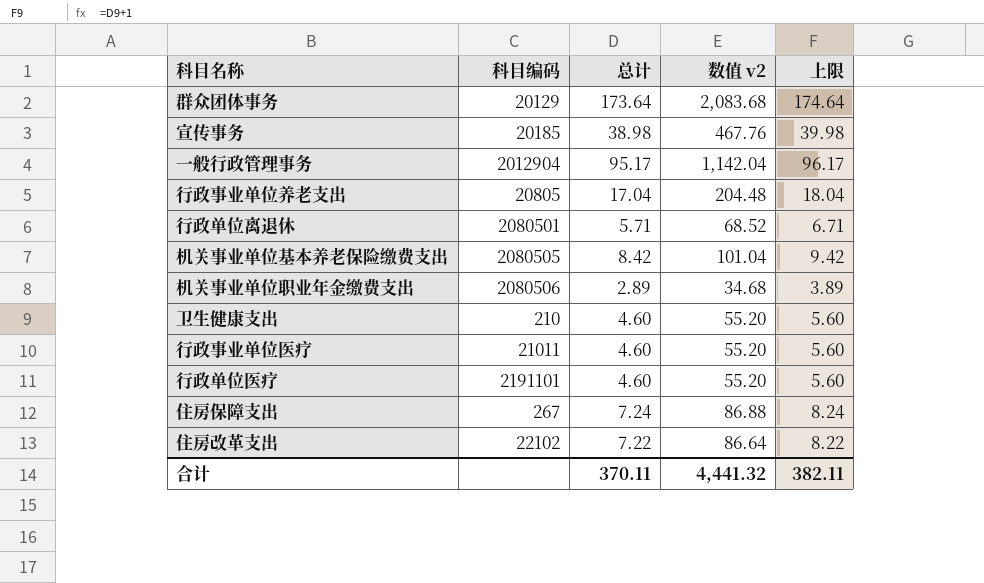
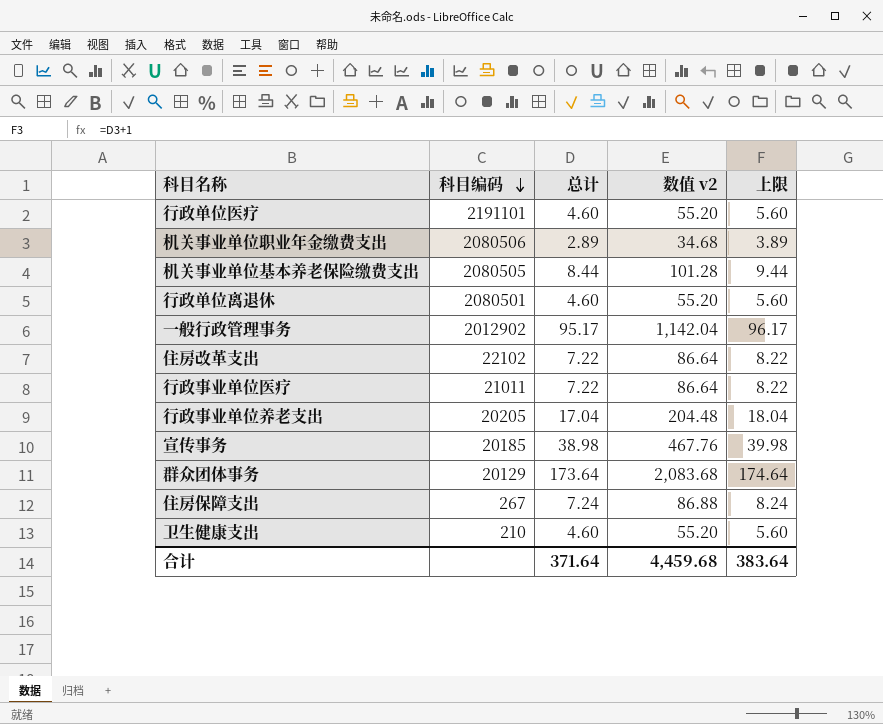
row order: none -> 科目编码 descending
机关事业单位基本养老保险缴费支出 | 总计: 8.42 -> 8.44
机关事业单位基本养老保险缴费支出 | 数值 v2: 101.04 -> 101.28
机关事业单位基本养老保险缴费支出 | 上限: 9.42 -> 9.44
行政单位离退休 | 总计: 5.71 -> 4.60
行政单位离退休 | 数值 v2: 68.52 -> 55.20
行政单位离退休 | 上限: 6.71 -> 5.60
一般行政管理事务 | 科目编码: 2012904 -> 2012902
行政事业单位医疗 | 总计: 4.60 -> 7.22
行政事业单位医疗 | 数值 v2: 55.20 -> 86.64
行政事业单位医疗 | 上限: 5.60 -> 8.22
行政事业单位养老支出 | 科目编码: 20805 -> 20205
合计 | 总计: 370.11 -> 371.64
合计 | 数值 v2: 4,441.32 -> 4,459.68
合计 | 上限: 382.11 -> 383.64

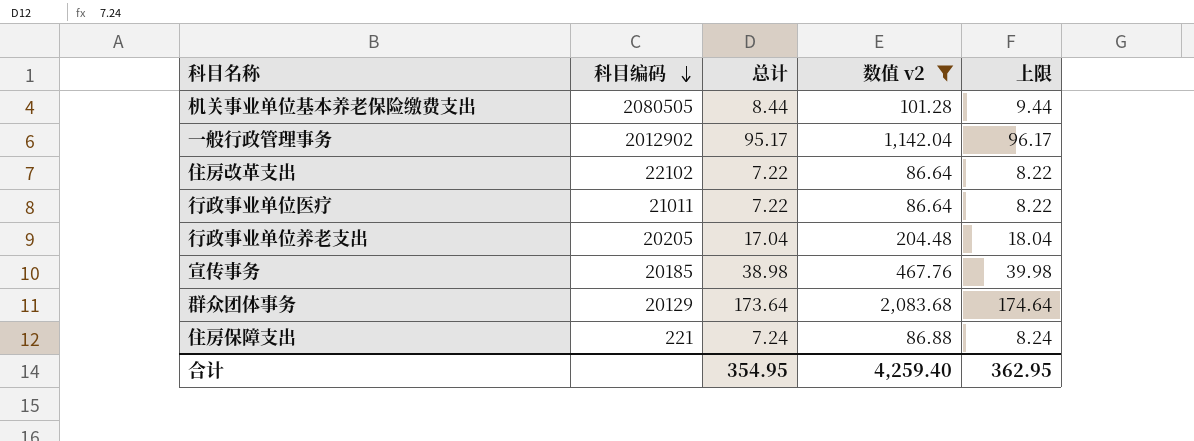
filter: none -> 数值 v2 >= 86.64
住房保障支出 | 科目编码: 267 -> 221
合计 | 总计: 371.64 -> 354.95
合计 | 数值 v2: 4,459.68 -> 4,259.40
合计 | 上限: 383.64 -> 362.95

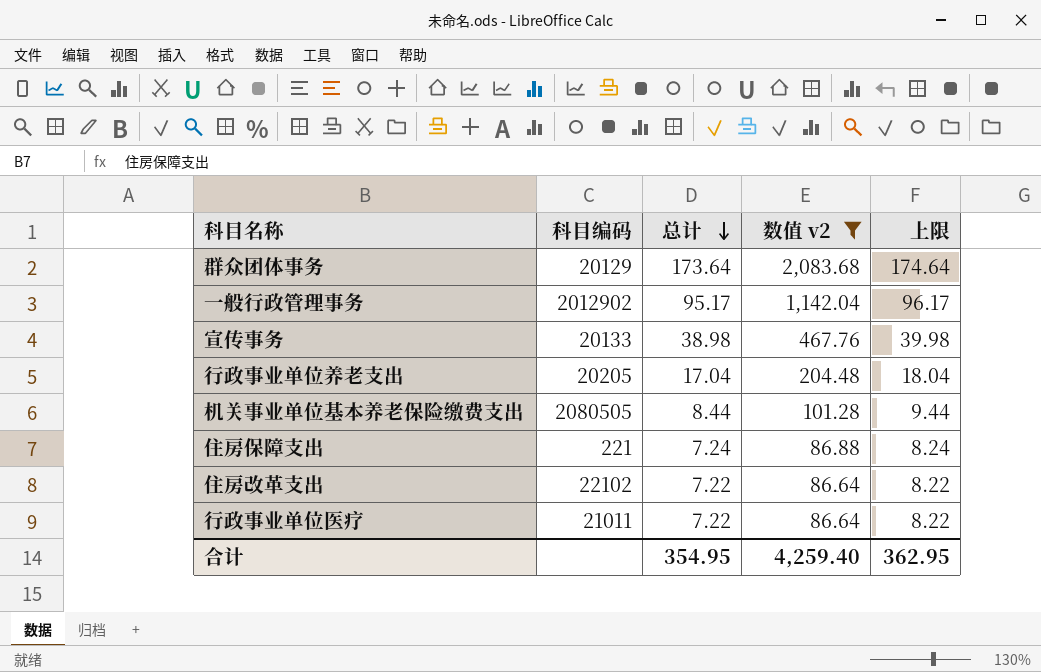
row order: 科目编码 descending -> 总计 descending
宣传事务 | 科目编码: 20185 -> 20133

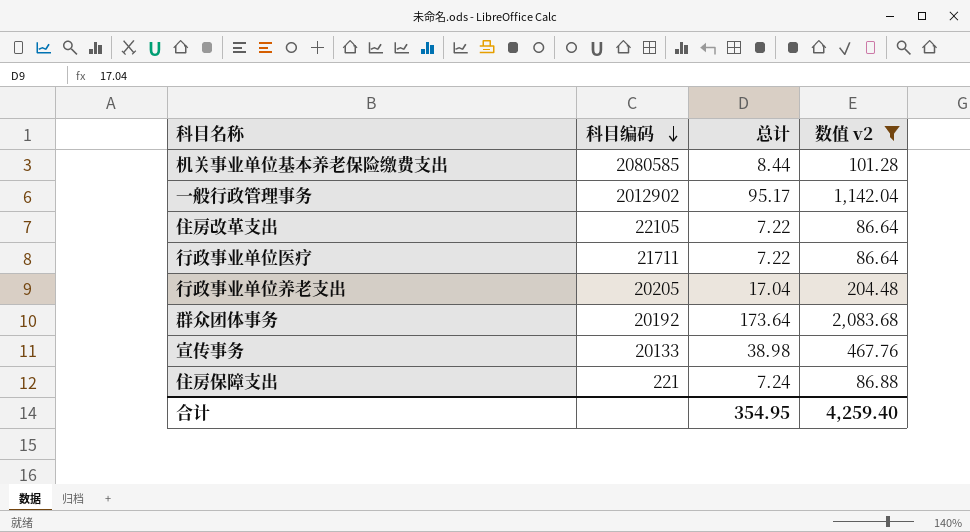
row order: 总计 descending -> 科目编码 descending
column 上限 | formula: [总计] + 1 -> none
机关事业单位基本养老保险缴费支出 | 科目编码: 2080505 -> 2080585
住房改革支出 | 科目编码: 22102 -> 22105
行政事业单位医疗 | 科目编码: 21011 -> 21711
群众团体事务 | 科目编码: 20129 -> 20192

